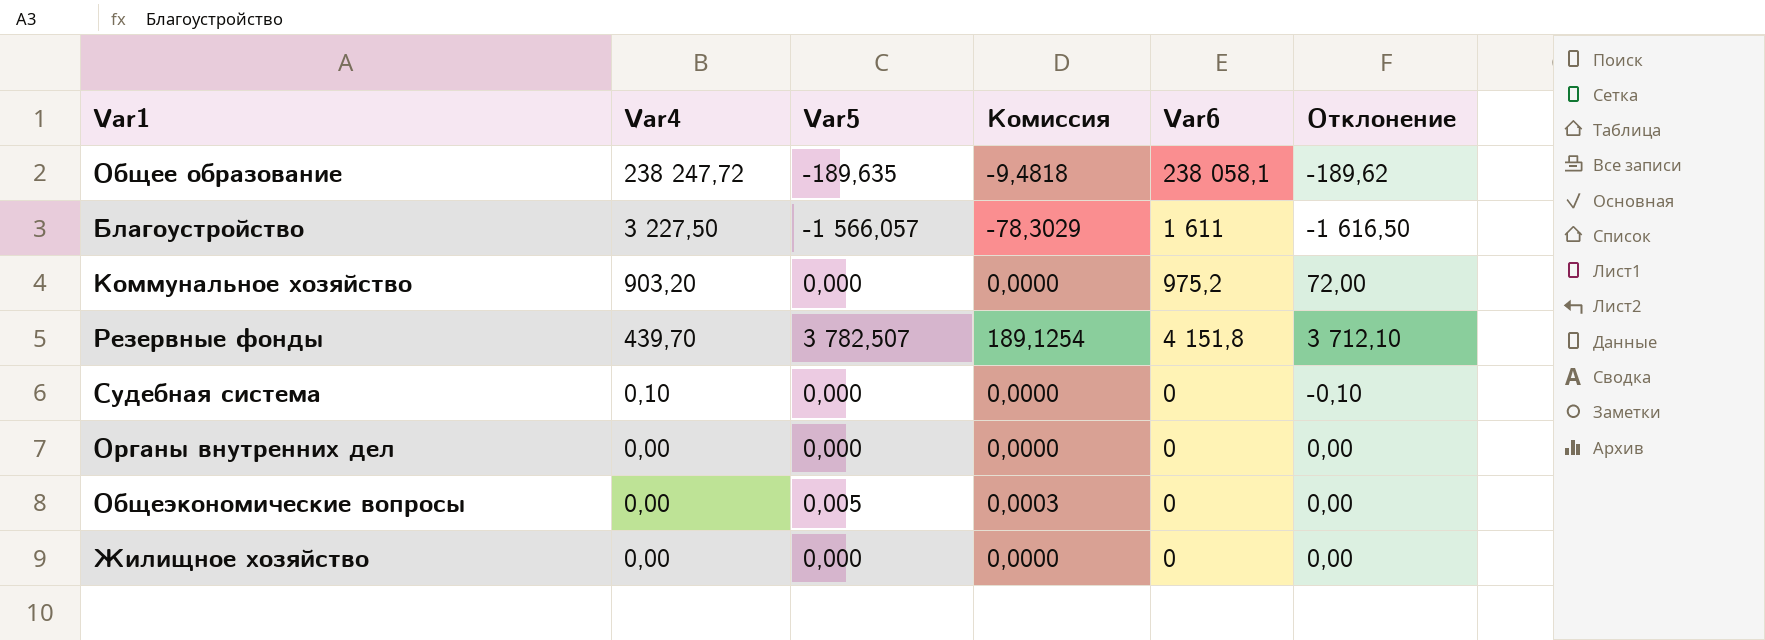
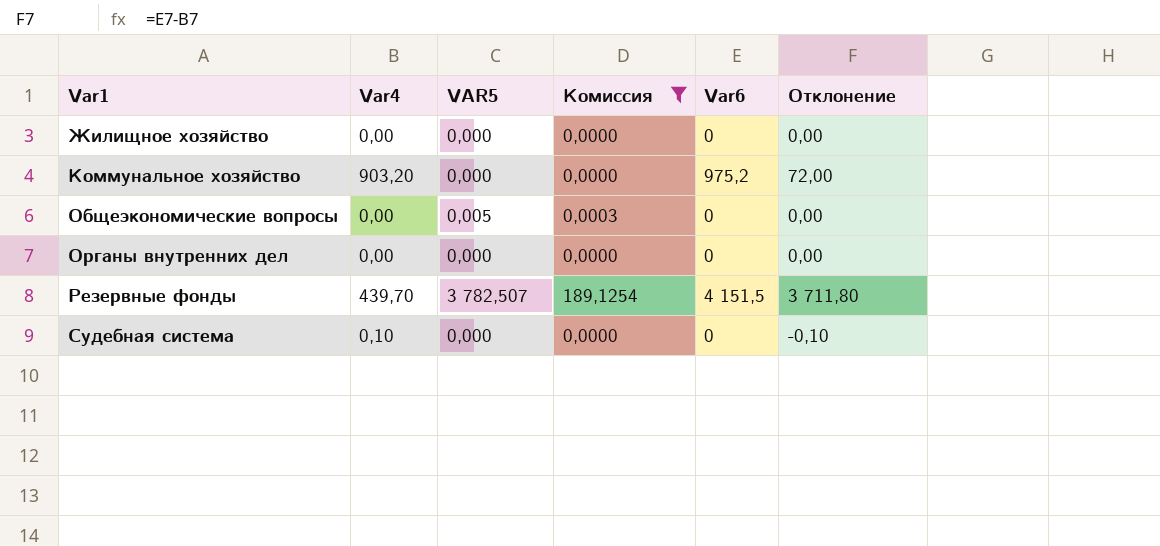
filter: none -> Комиссия >= 0,0000
row order: Var4 descending -> Var1 ascending
column name: Var5 -> VAR5
Резервные фонды | Var6: 4 151,8 -> 4 151,5
Резервные фонды | Отклонение: 3 712,10 -> 3 711,80

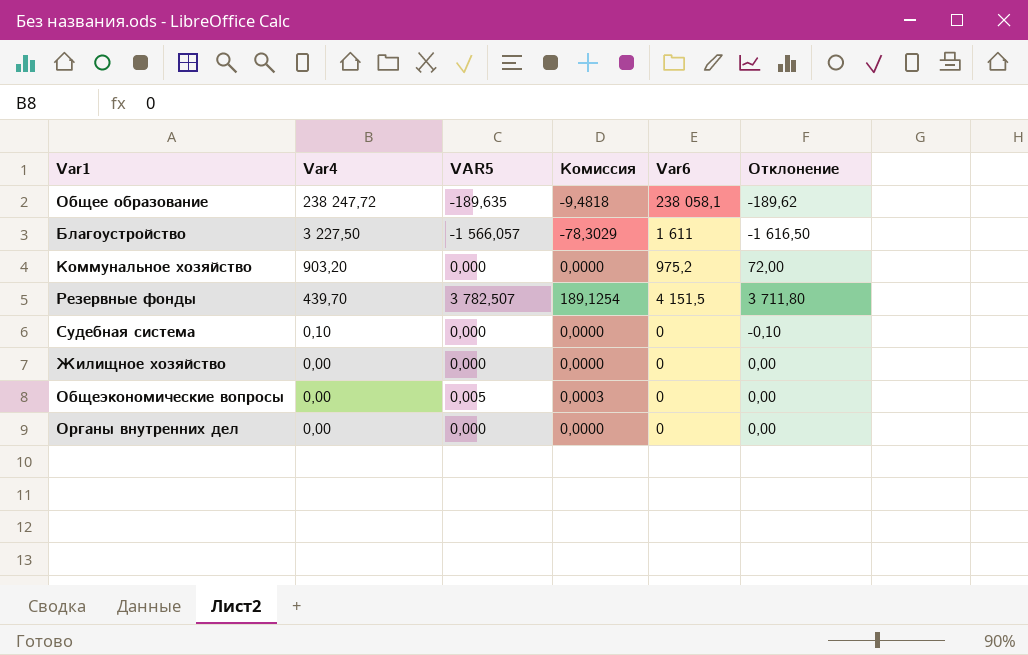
filter: Комиссия >= 0,0000 -> none
row order: Var1 ascending -> Var4 descending

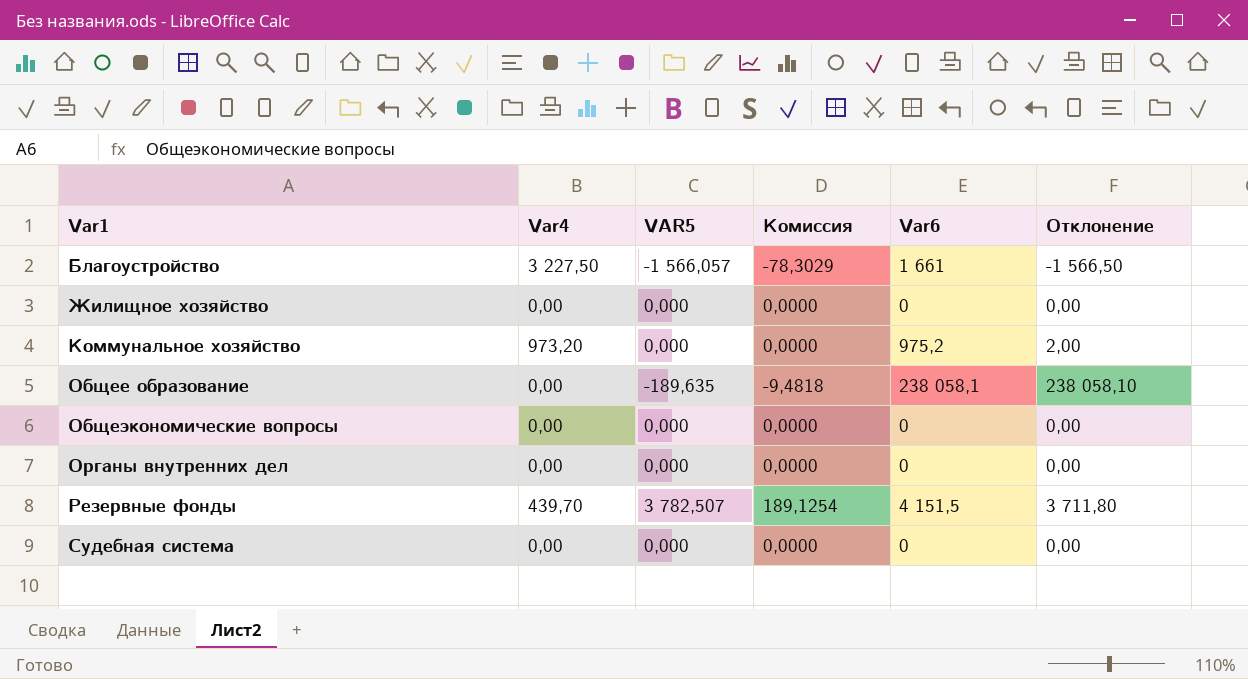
row order: Var4 descending -> Var1 ascending
Благоустройство | Var6: 1 611 -> 1 661
Благоустройство | Отклонение: -1 616,50 -> -1 566,50
Коммунальное хозяйство | Var4: 903,20 -> 973,20
Коммунальное хозяйство | Отклонение: 72,00 -> 2,00
Общее образование | Var4: 238 247,72 -> 0,00
Общее образование | Отклонение: -189,62 -> 238 058,10
Общеэкономические вопросы | VAR5: 0,005 -> 0,000
Общеэкономические вопросы | Комиссия: 0,0003 -> 0,0000
Судебная система | Var4: 0,10 -> 0,00
Судебная система | Отклонение: -0,10 -> 0,00

